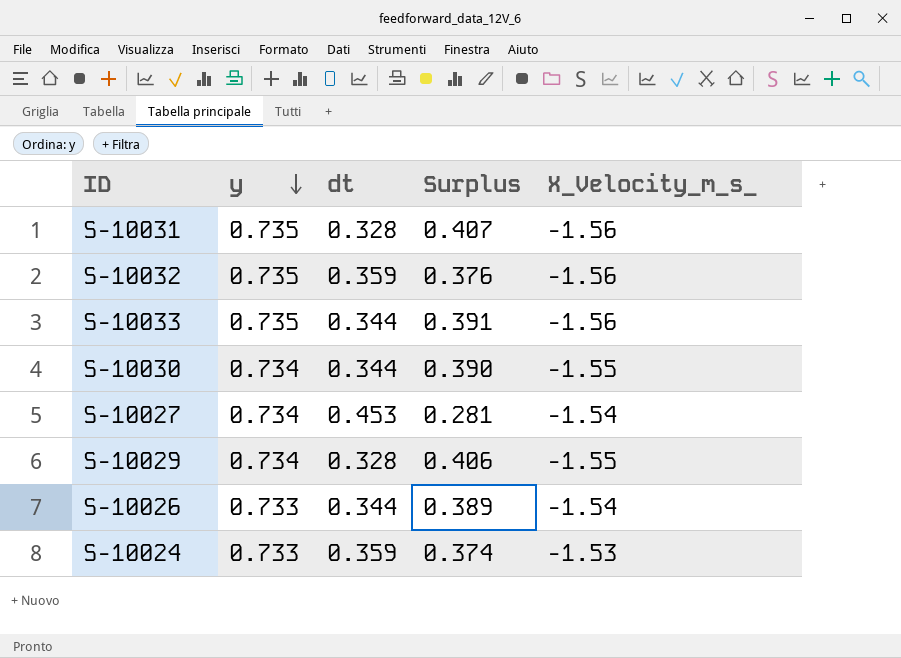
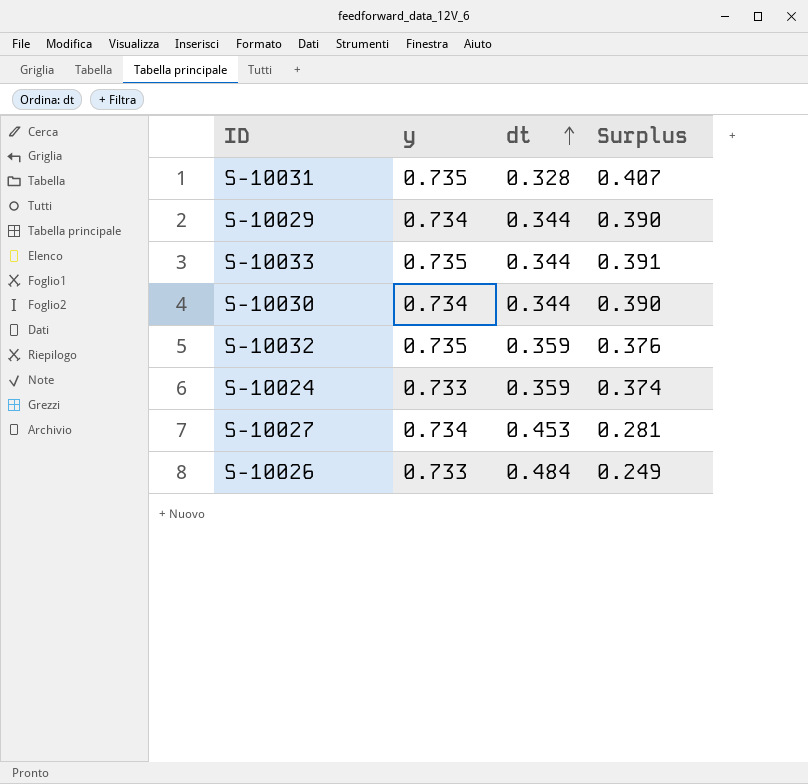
row order: y descending -> dt ascending
column X_Velocity_m_s_ | position: 5 -> none
S-10029 | dt: 0.328 -> 0.344
S-10029 | Surplus: 0.406 -> 0.390
S-10026 | dt: 0.344 -> 0.484
S-10026 | Surplus: 0.389 -> 0.249

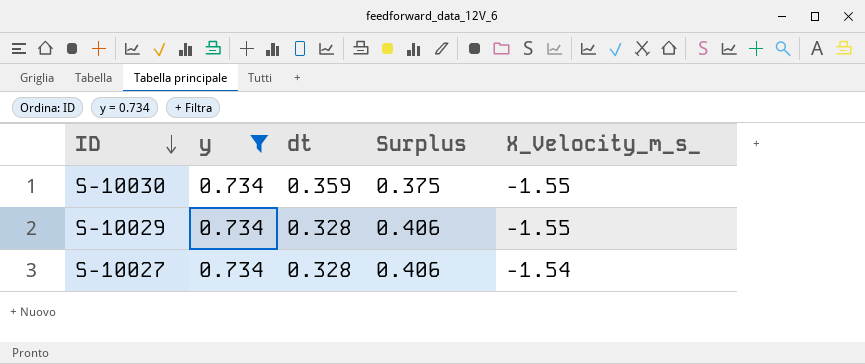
filter: none -> y = 0.734
row order: dt ascending -> ID descending
column X_Velocity_m_s_ | position: none -> 5
S-10030 | dt: 0.344 -> 0.359
S-10030 | Surplus: 0.390 -> 0.375
S-10029 | dt: 0.344 -> 0.328
S-10029 | Surplus: 0.390 -> 0.406
S-10027 | dt: 0.453 -> 0.328
S-10027 | Surplus: 0.281 -> 0.406

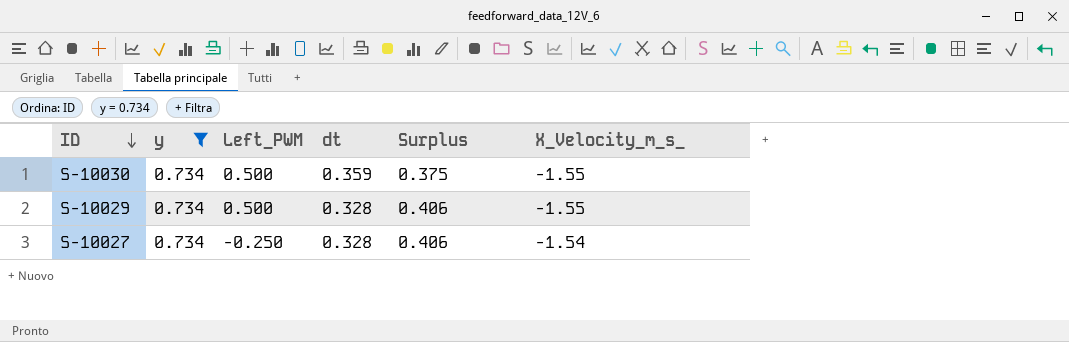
column Left_PWM | position: none -> 3

